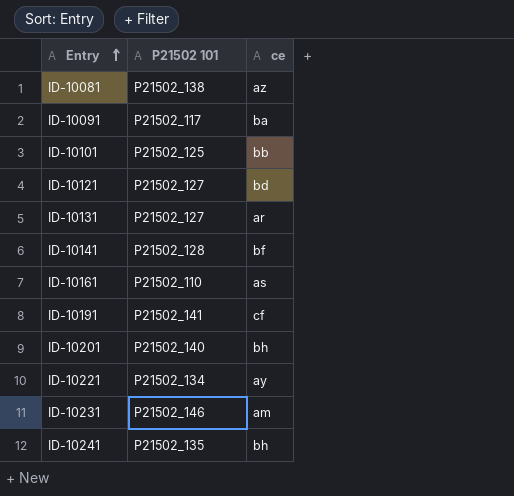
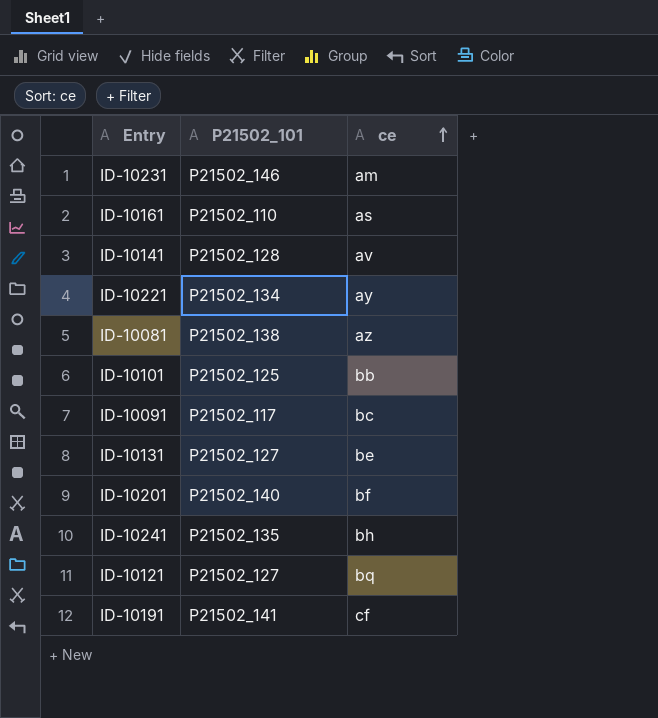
row order: Entry ascending -> ce ascending
column name: P21502 101 -> P21502_101
ID-10141 | ce: bf -> av
ID-10091 | ce: ba -> bc
ID-10131 | ce: ar -> be
ID-10201 | ce: bh -> bf
ID-10121 | ce: bd -> bq

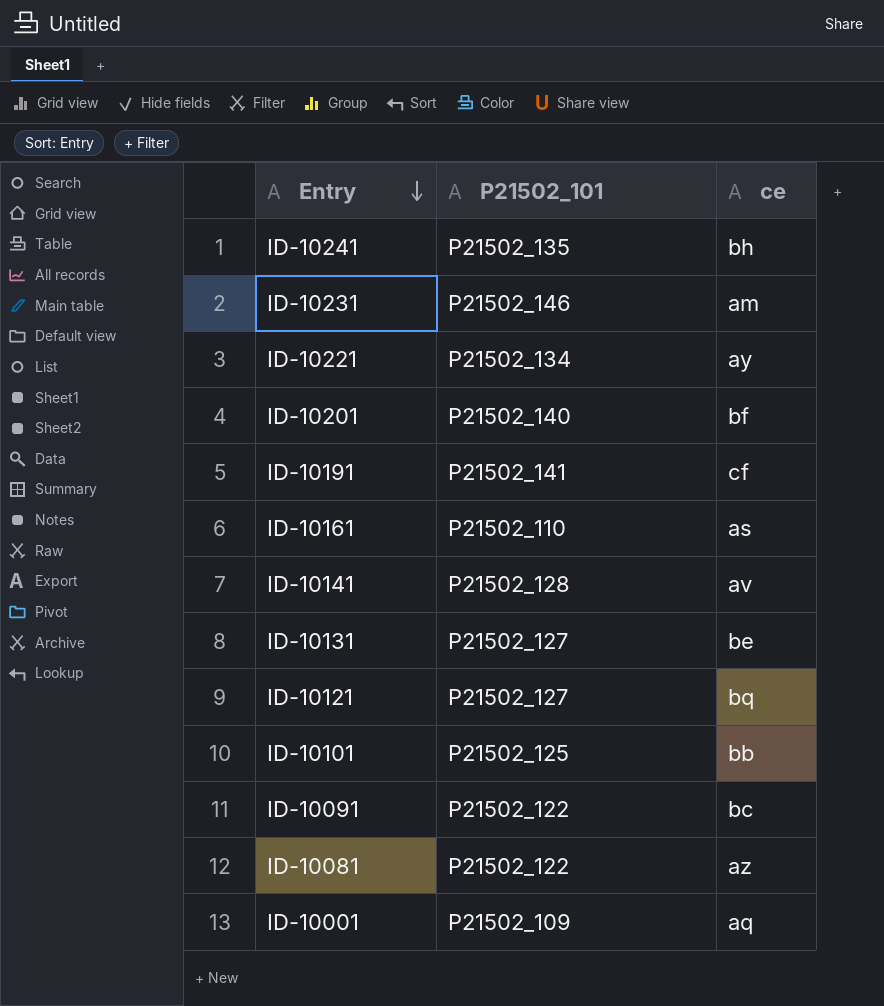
row order: ce ascending -> Entry descending
ID-10091 | P21502_101: P21502_117 -> P21502_122
ID-10081 | P21502_101: P21502_138 -> P21502_122
row ID-10001: none -> P21502_109 | aq

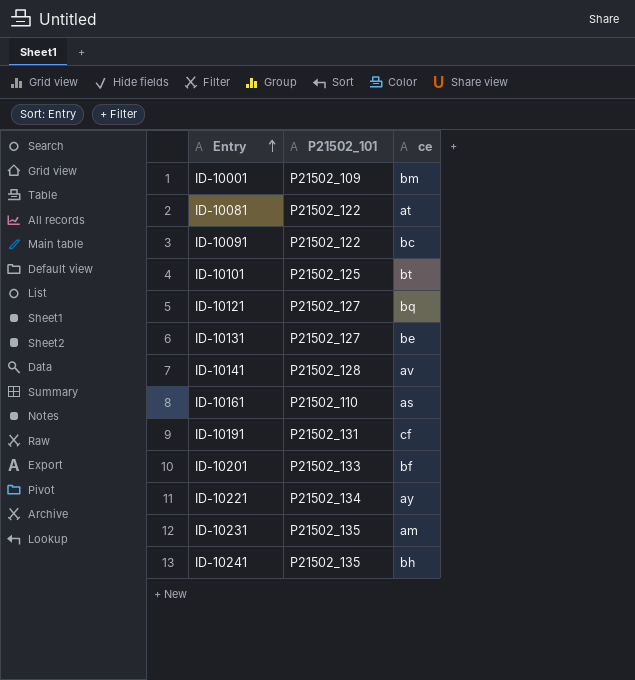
row order: Entry descending -> Entry ascending
ID-10001 | ce: aq -> bm
ID-10081 | ce: az -> at
ID-10101 | ce: bb -> bt
ID-10191 | P21502_101: P21502_141 -> P21502_131
ID-10201 | P21502_101: P21502_140 -> P21502_133
ID-10231 | P21502_101: P21502_146 -> P21502_135

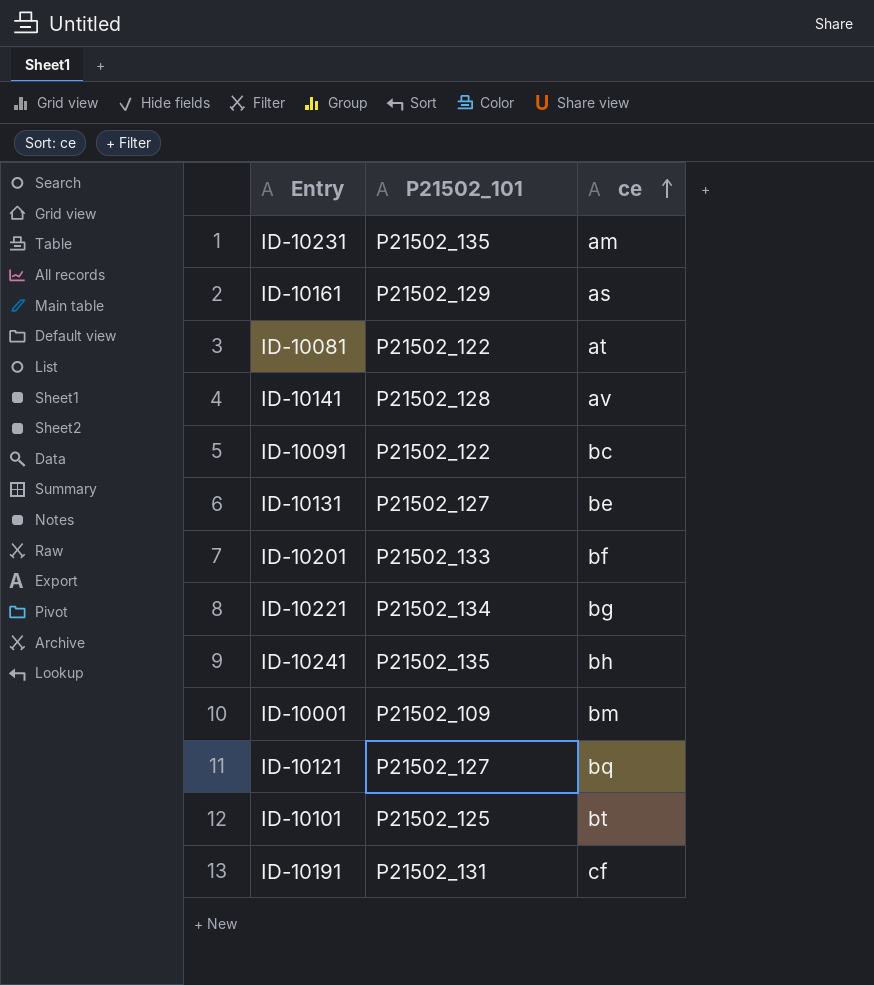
row order: Entry ascending -> ce ascending
ID-10161 | P21502_101: P21502_110 -> P21502_129
ID-10221 | ce: ay -> bg

